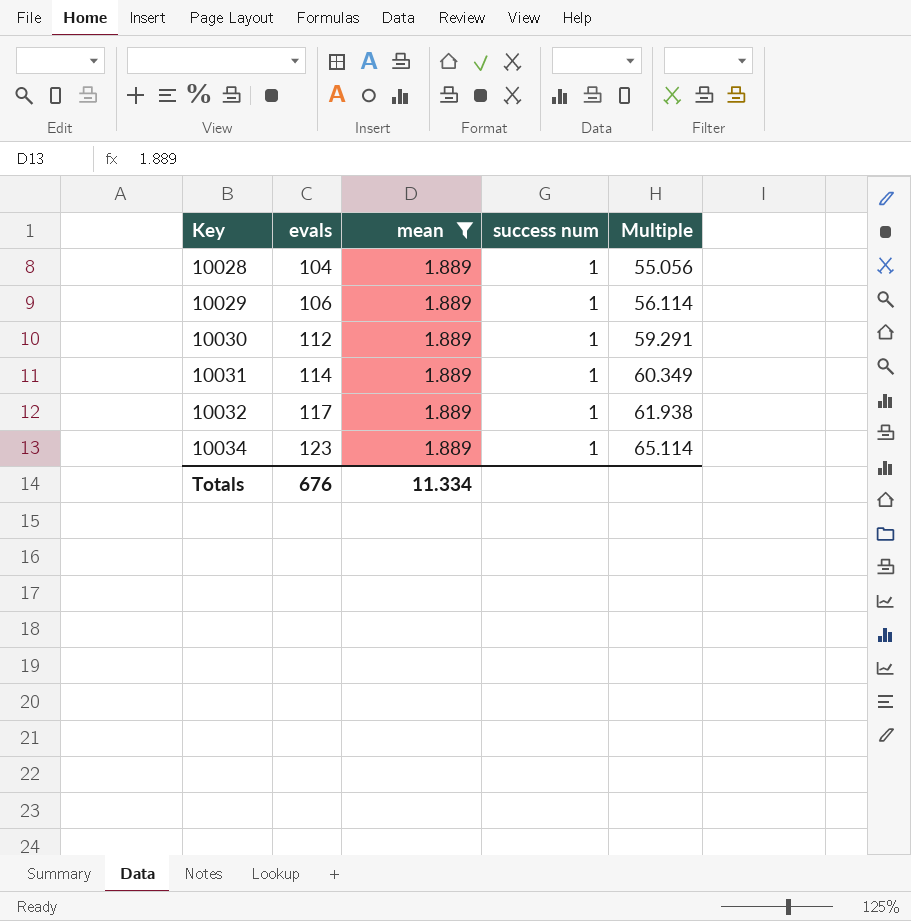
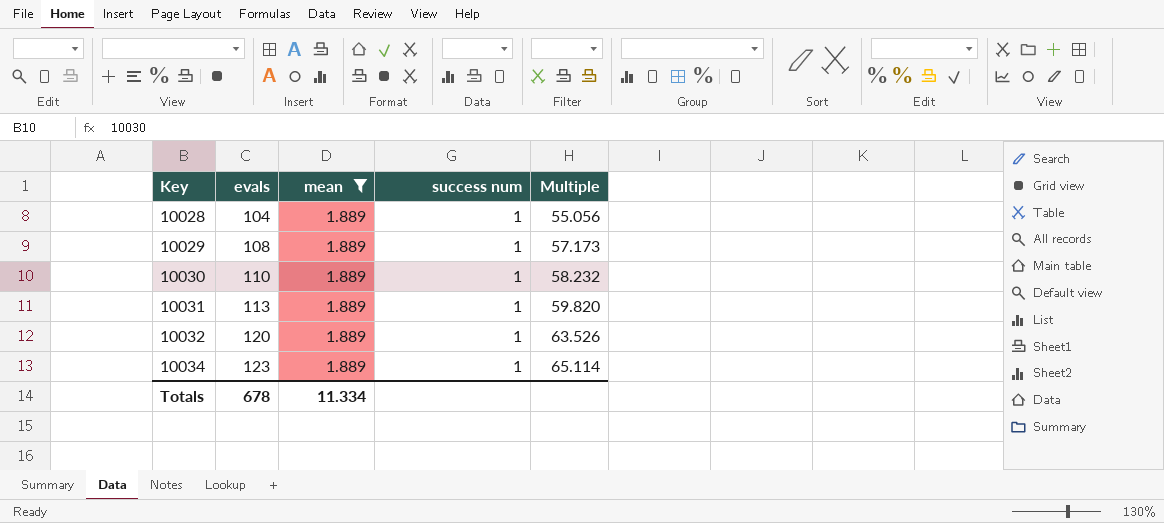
10029 | evals: 106 -> 108
10029 | Multiple: 56.114 -> 57.173
10030 | evals: 112 -> 110
10030 | Multiple: 59.291 -> 58.232
10031 | evals: 114 -> 113
10031 | Multiple: 60.349 -> 59.820
10032 | evals: 117 -> 120
10032 | Multiple: 61.938 -> 63.526
Totals | evals: 676 -> 678

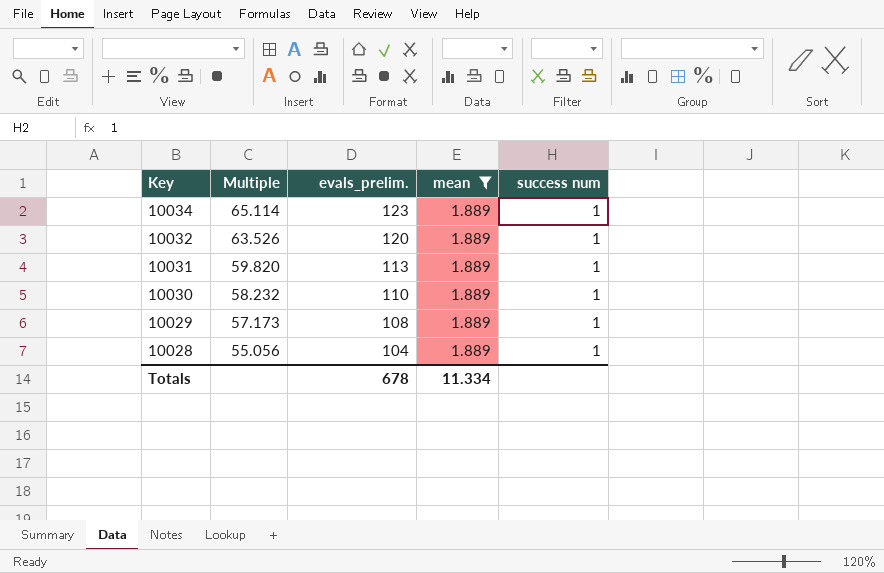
row order: Key ascending -> Key descending
column Multiple | position: 5 -> 2
column name: evals -> evals_prelim.

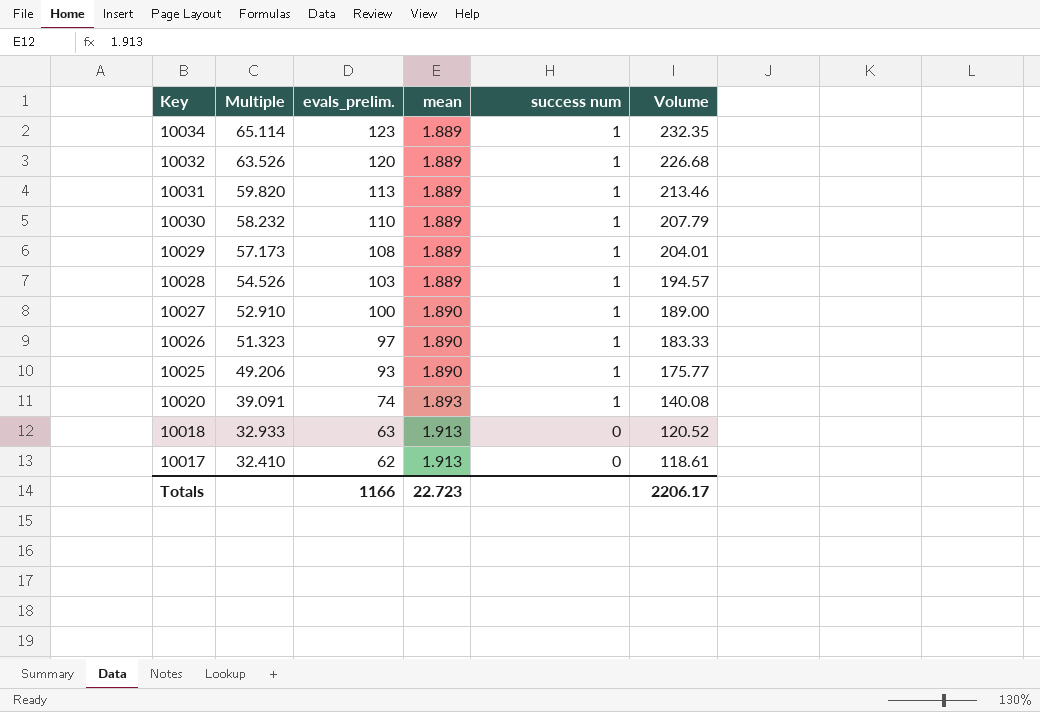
filter: mean = 1.889 -> none
column Volume | formula: none -> [evals_prelim.] * [mean]
10028 | Multiple: 55.056 -> 54.526
10028 | evals_prelim.: 104 -> 103
Totals | evals_prelim.: 678 -> 1166
Totals | mean: 11.334 -> 22.723

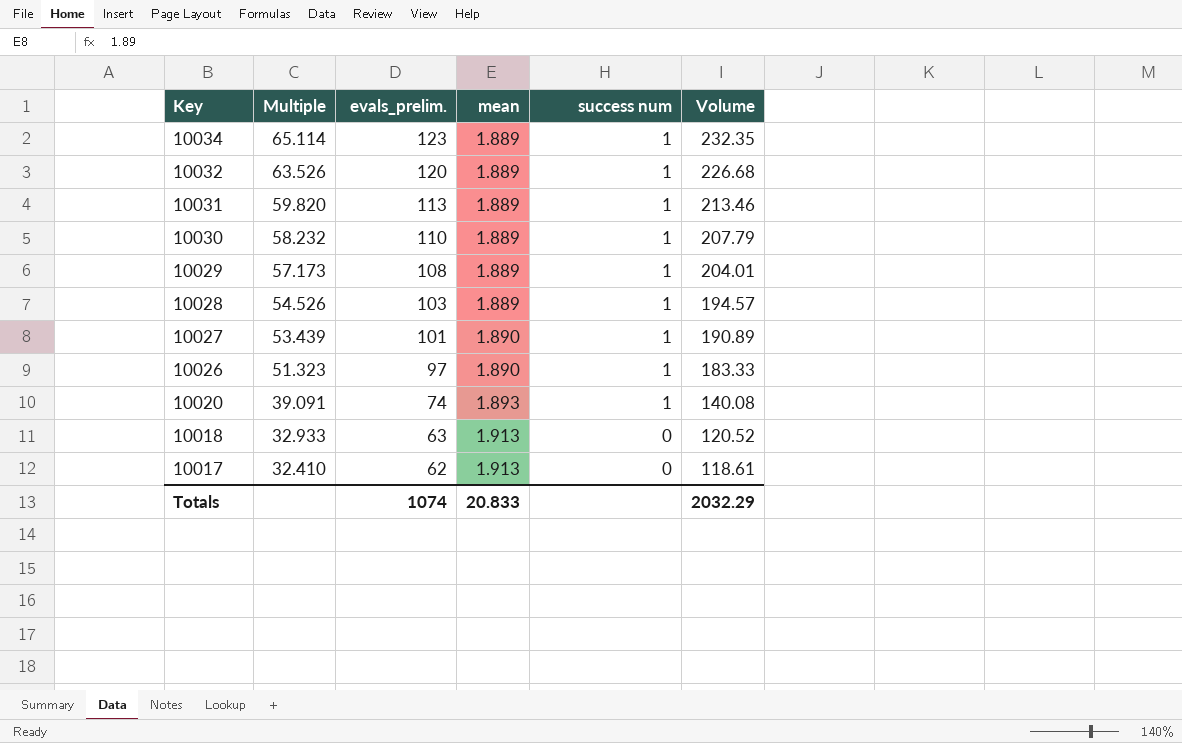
row 10025: 49.206 | 93 | 1.890 | 1 | 175.77 -> none
10027 | Multiple: 52.910 -> 53.439
10027 | evals_prelim.: 100 -> 101
10027 | Volume: 189.00 -> 190.89
Totals | evals_prelim.: 1166 -> 1074
Totals | mean: 22.723 -> 20.833
Totals | Volume: 2206.17 -> 2032.29

